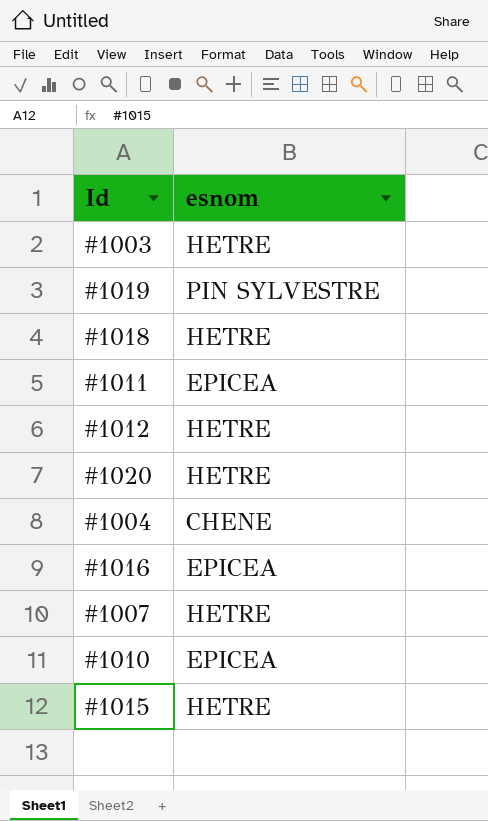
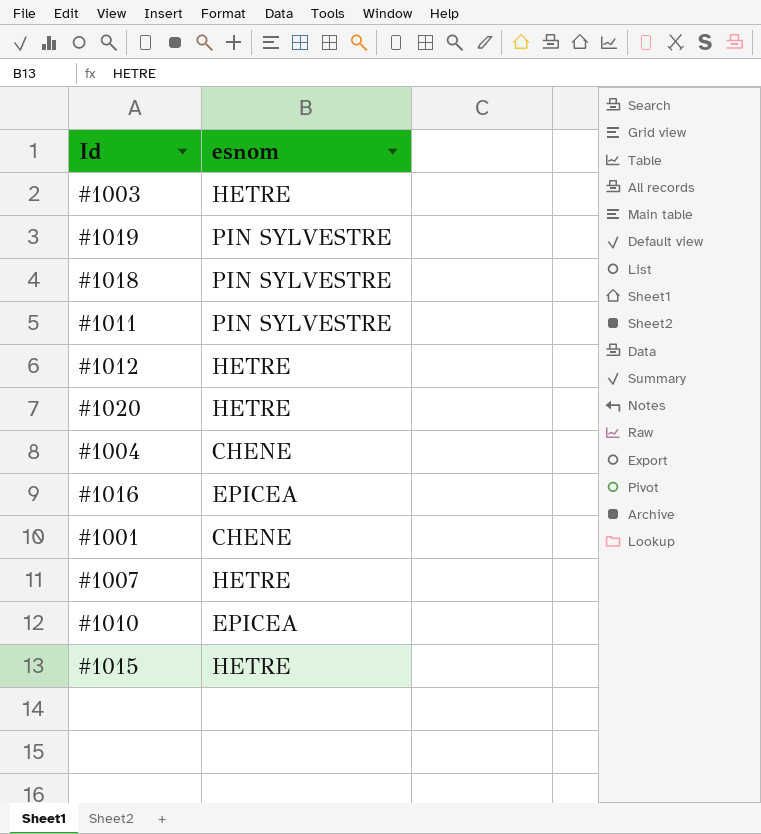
#1018 | esnom: HETRE -> PIN SYLVESTRE
#1011 | esnom: EPICEA -> PIN SYLVESTRE
row #1001: none -> CHENE

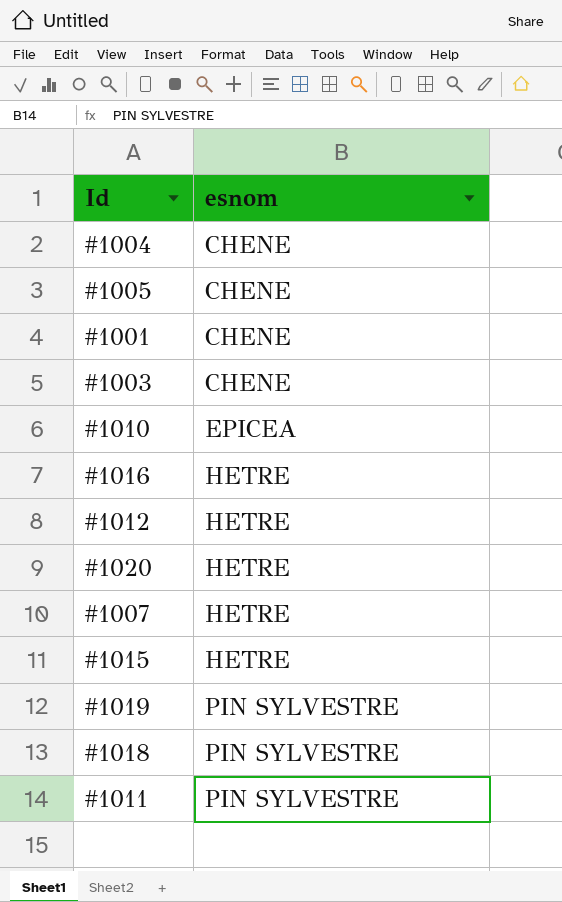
row order: none -> esnom ascending
row #1005: none -> CHENE
#1003 | esnom: HETRE -> CHENE
#1016 | esnom: EPICEA -> HETRE

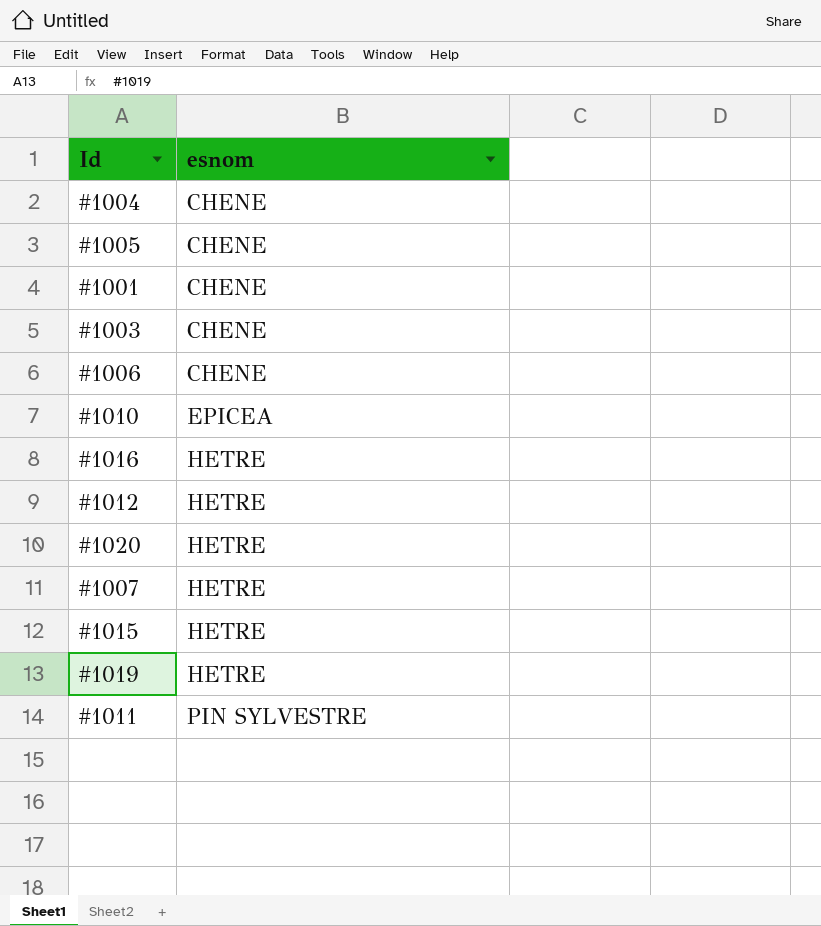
row #1018: PIN SYLVESTRE -> none
row #1006: none -> CHENE
#1019 | esnom: PIN SYLVESTRE -> HETRE

